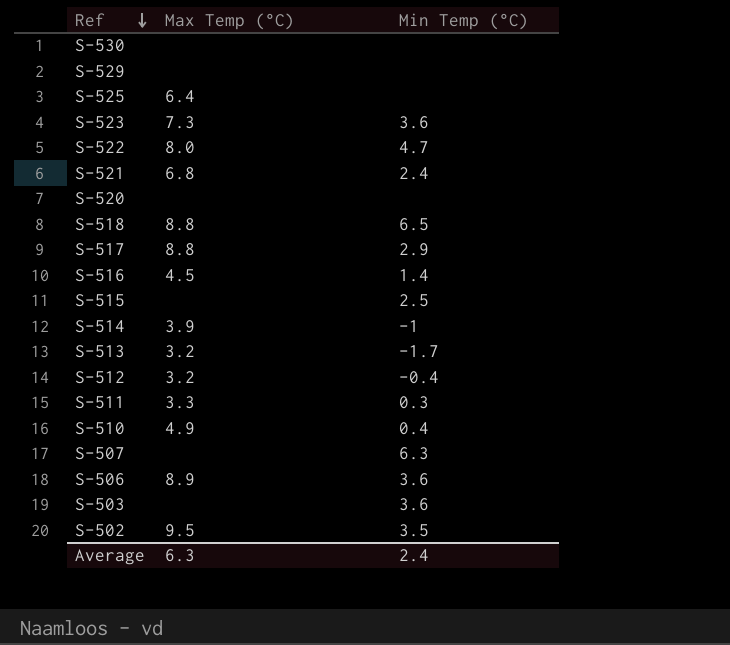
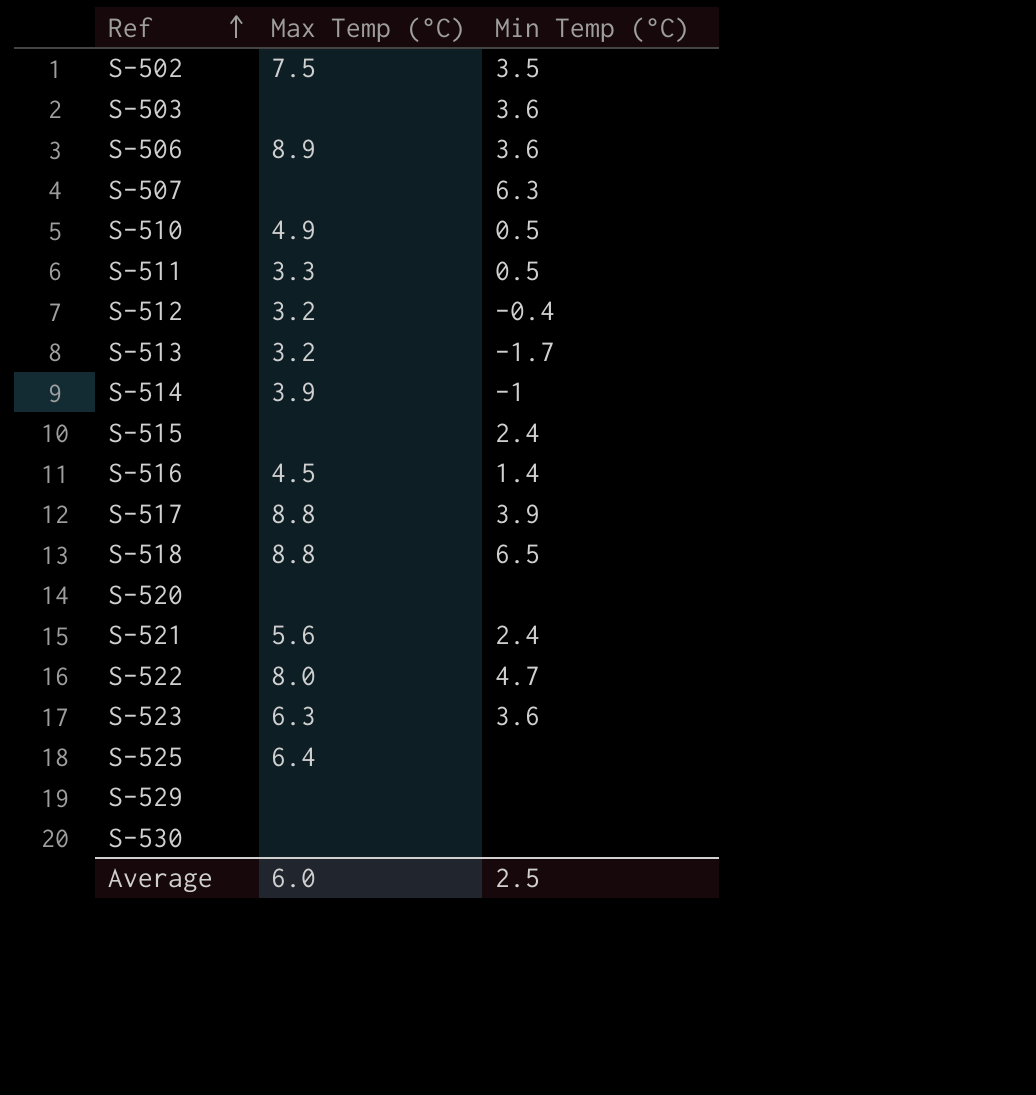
row order: Ref descending -> Ref ascending
S-502 | Max Temp (°C): 9.5 -> 7.5
S-510 | Min Temp (°C): 0.4 -> 0.5
S-511 | Min Temp (°C): 0.3 -> 0.5
S-515 | Min Temp (°C): 2.5 -> 2.4
S-517 | Min Temp (°C): 2.9 -> 3.9
S-521 | Max Temp (°C): 6.8 -> 5.6
S-523 | Max Temp (°C): 7.3 -> 6.3
Average | Max Temp (°C): 6.3 -> 6.0
Average | Min Temp (°C): 2.4 -> 2.5

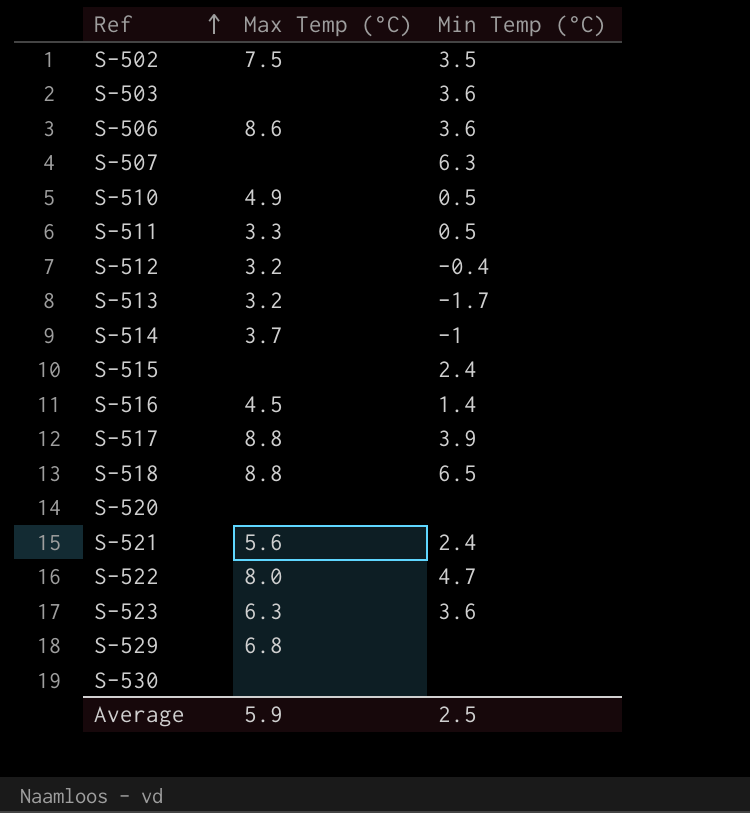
row S-525: 6.4 | none -> none
S-506 | Max Temp (°C): 8.9 -> 8.6
S-514 | Max Temp (°C): 3.9 -> 3.7
S-529 | Max Temp (°C): none -> 6.8
Average | Max Temp (°C): 6.0 -> 5.9

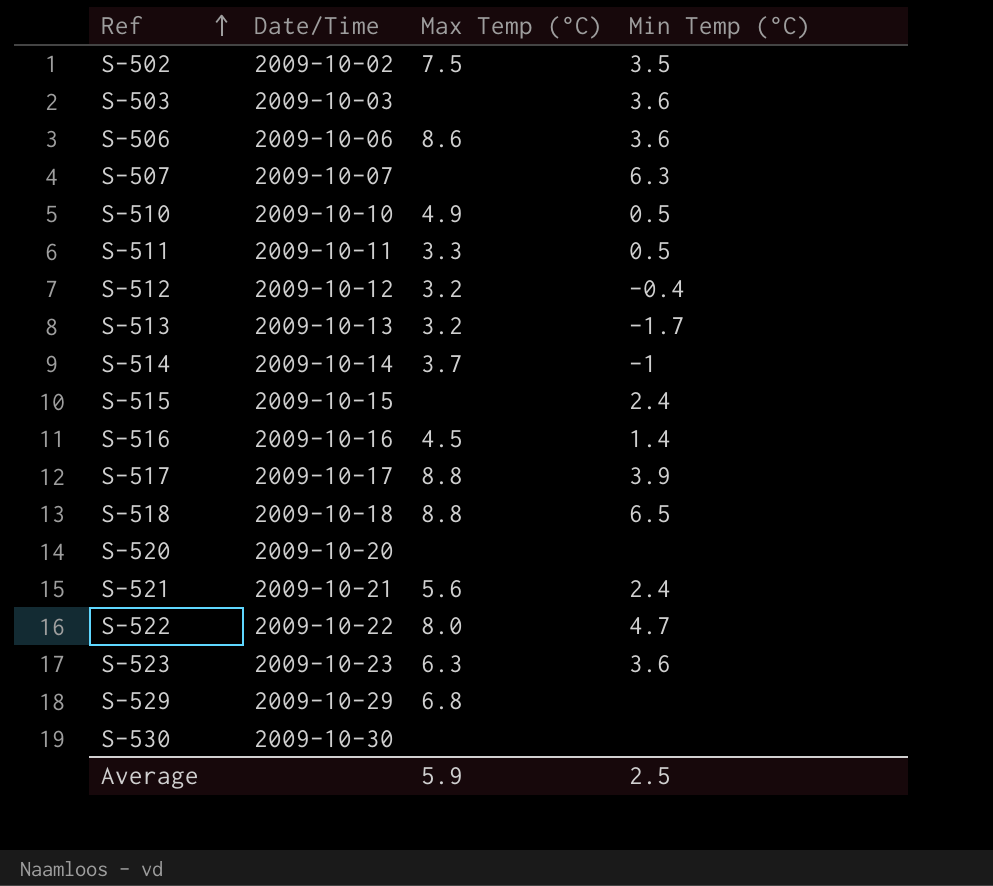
column Date/Time | position: none -> 2

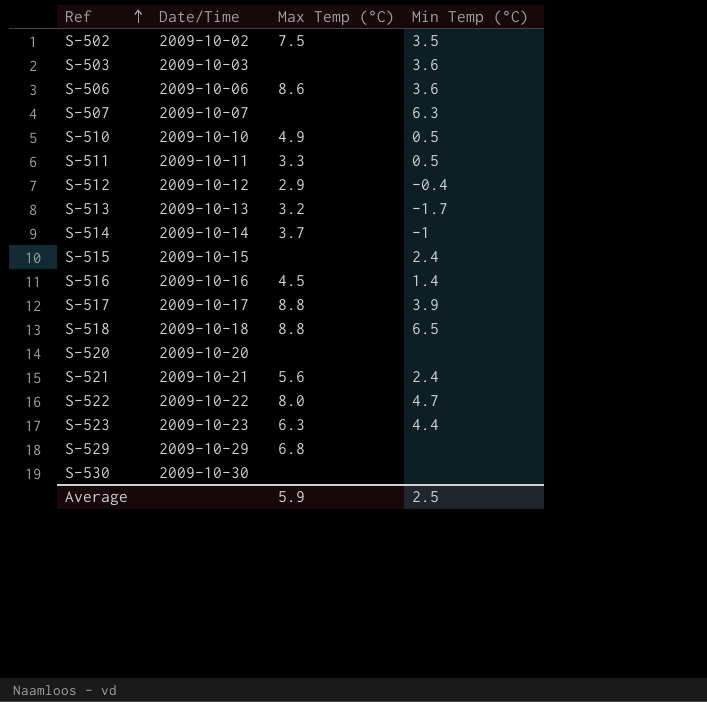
S-512 | Max Temp (°C): 3.2 -> 2.9
S-523 | Min Temp (°C): 3.6 -> 4.4

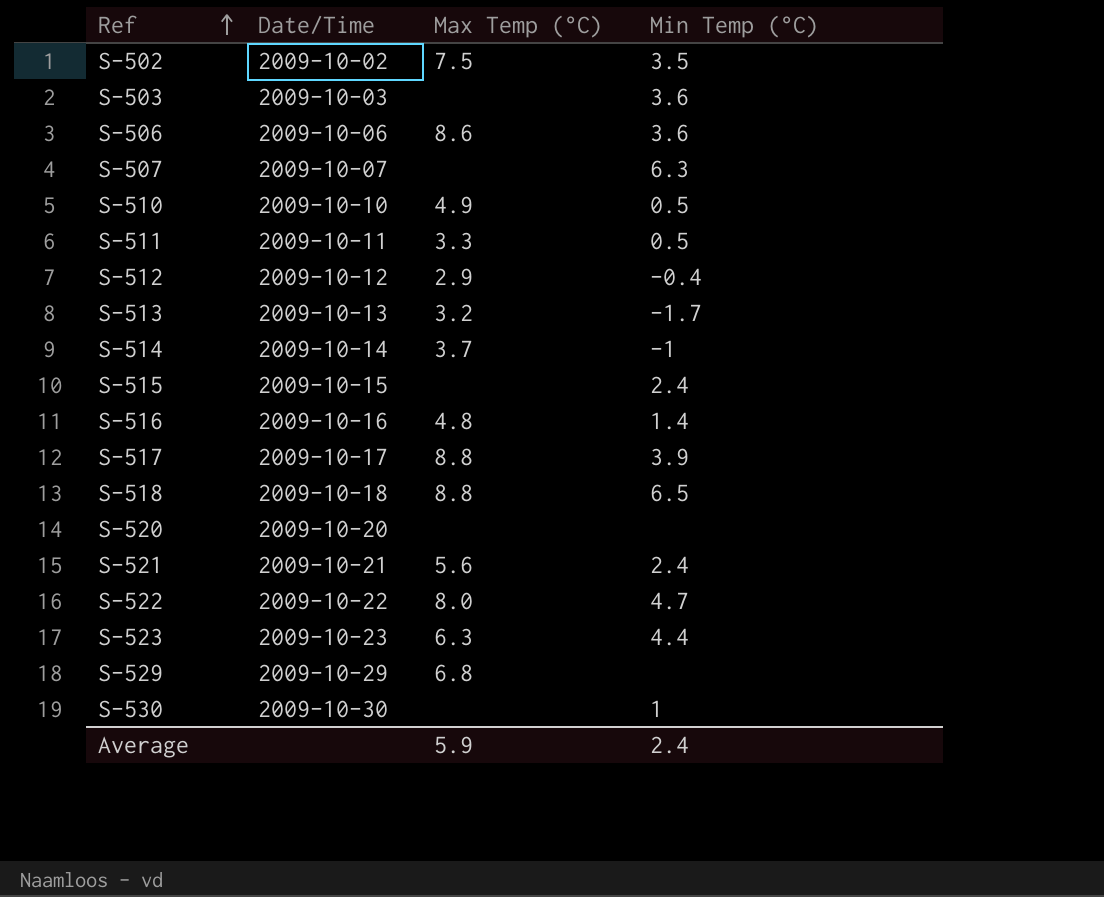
S-516 | Max Temp (°C): 4.5 -> 4.8
S-530 | Min Temp (°C): none -> 1
Average | Min Temp (°C): 2.5 -> 2.4

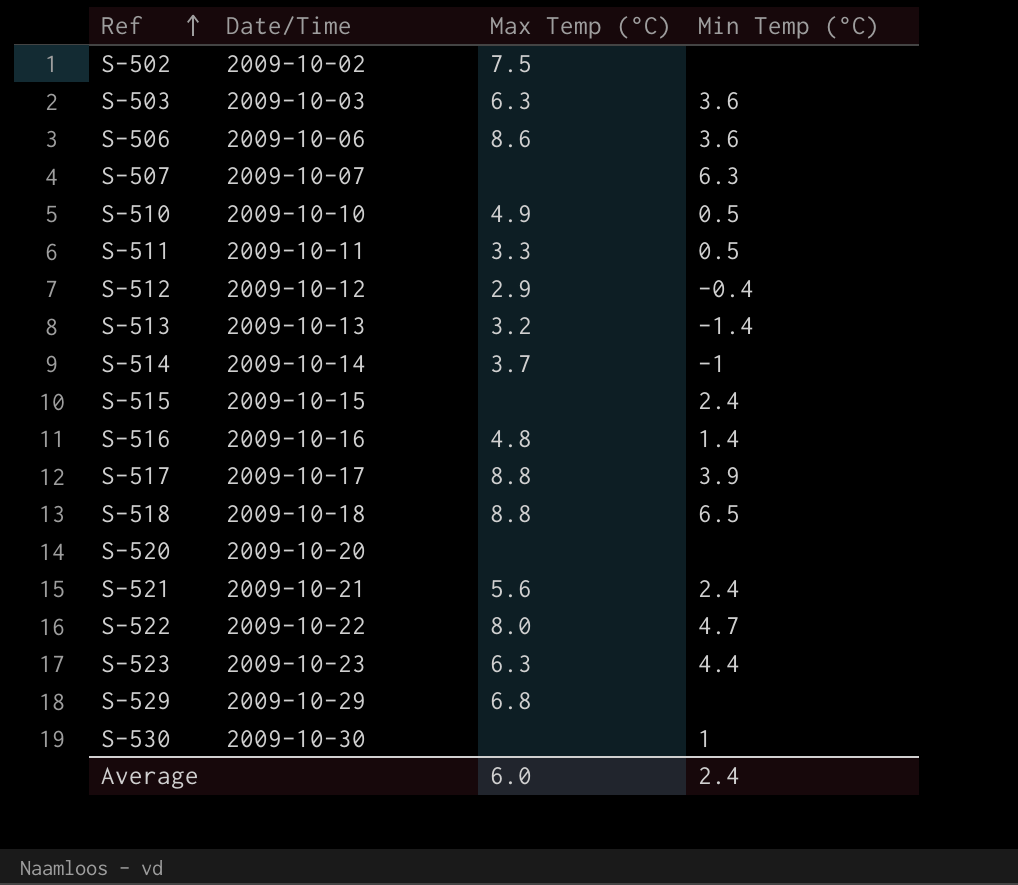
S-502 | Min Temp (°C): 3.5 -> none
S-503 | Max Temp (°C): none -> 6.3
S-513 | Min Temp (°C): -1.7 -> -1.4
Average | Max Temp (°C): 5.9 -> 6.0

